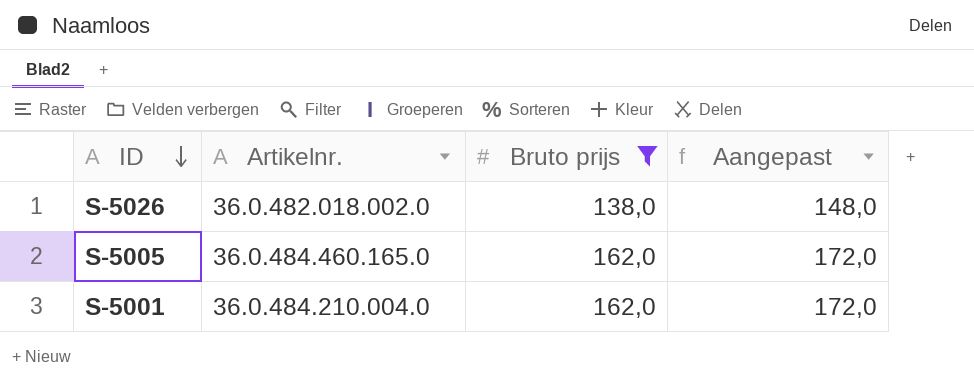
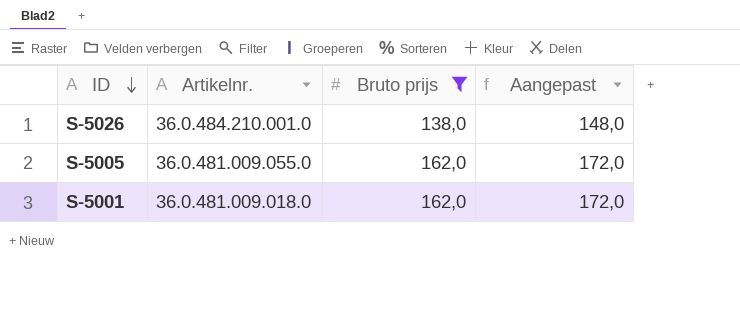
S-5026 | Artikelnr.: 36.0.482.018.002.0 -> 36.0.484.210.001.0
S-5005 | Artikelnr.: 36.0.484.460.165.0 -> 36.0.481.009.055.0
S-5001 | Artikelnr.: 36.0.484.210.004.0 -> 36.0.481.009.018.0

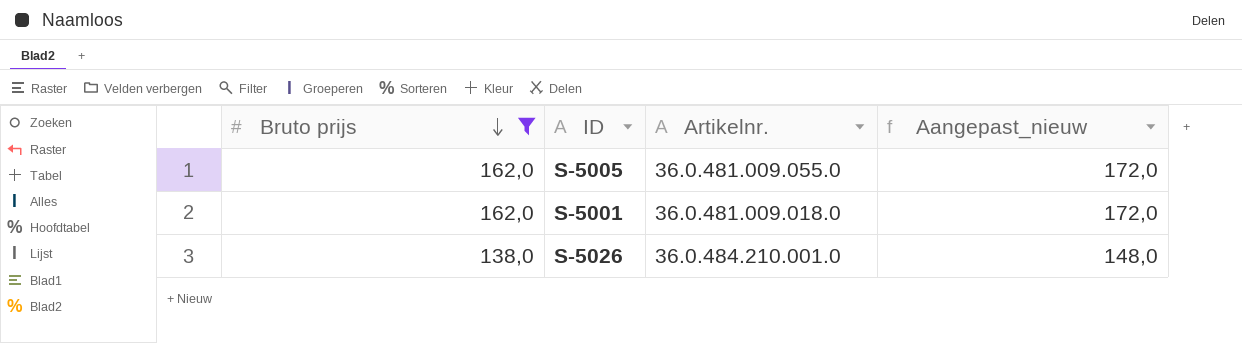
row order: ID descending -> Bruto prijs descending
column Bruto prijs | position: 3 -> 1
column name: Aangepast -> Aangepast_nieuw

